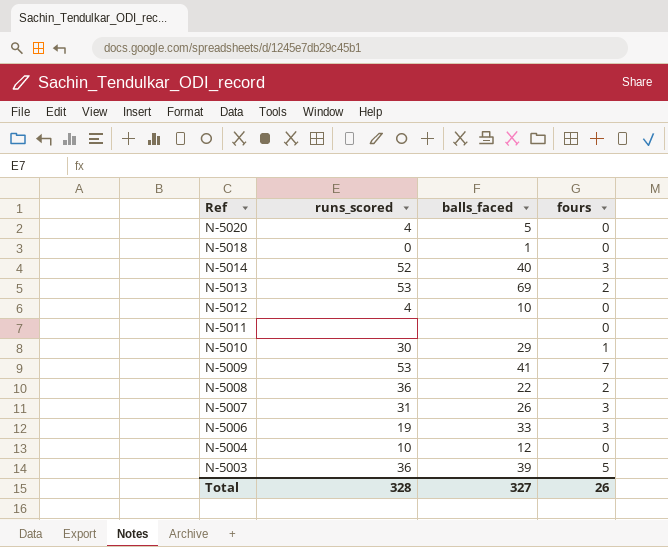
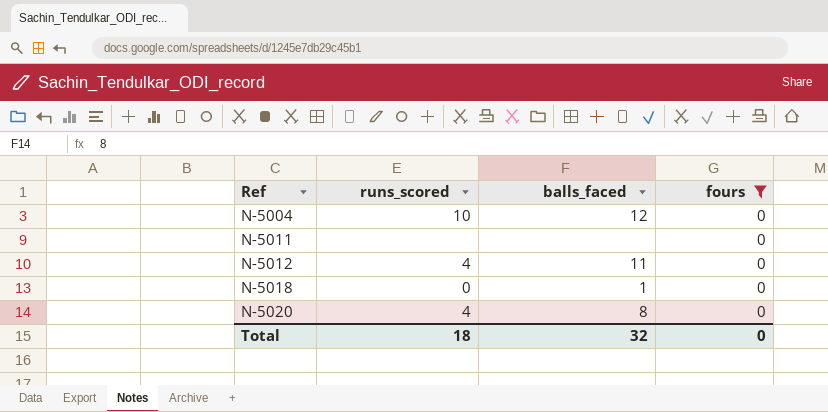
filter: none -> fours = 0
row order: Ref descending -> Ref ascending
N-5012 | balls_faced: 10 -> 11
N-5020 | balls_faced: 5 -> 8
Total | runs_scored: 328 -> 18
Total | balls_faced: 327 -> 32
Total | fours: 26 -> 0

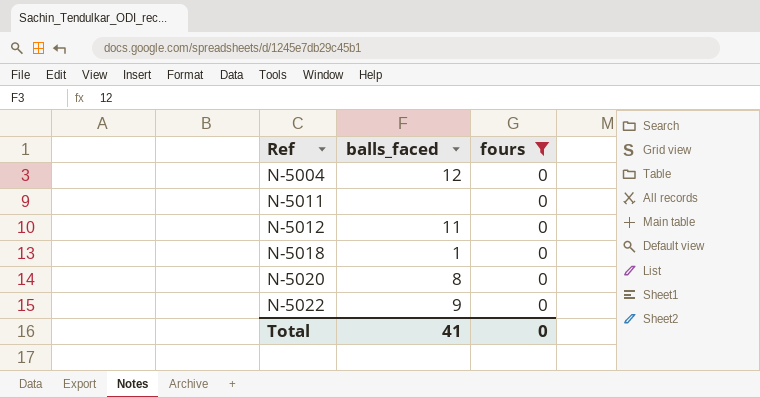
column runs_scored | position: 2 -> none
row N-5022: none -> 9 | 0
Total | balls_faced: 32 -> 41

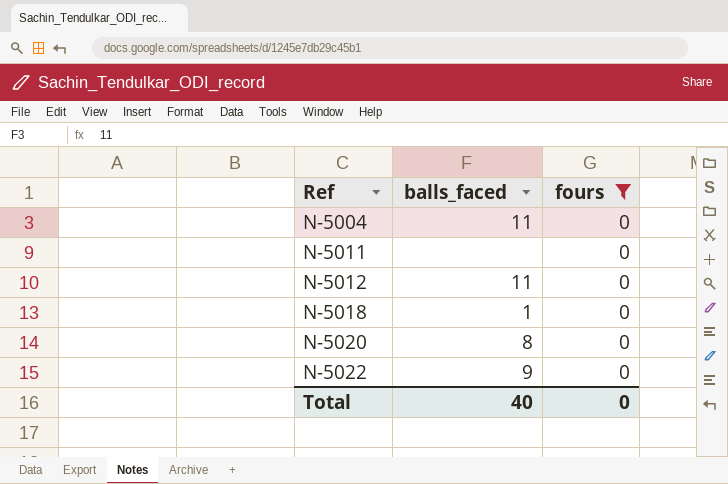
N-5004 | balls_faced: 12 -> 11
Total | balls_faced: 41 -> 40

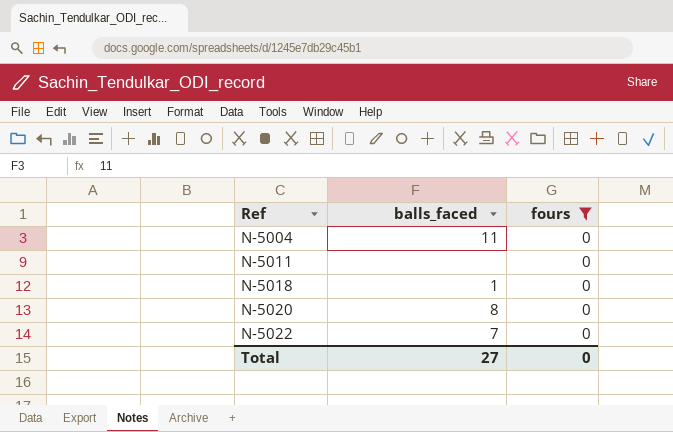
row N-5012: 11 | 0 -> none
N-5022 | balls_faced: 9 -> 7
Total | balls_faced: 40 -> 27

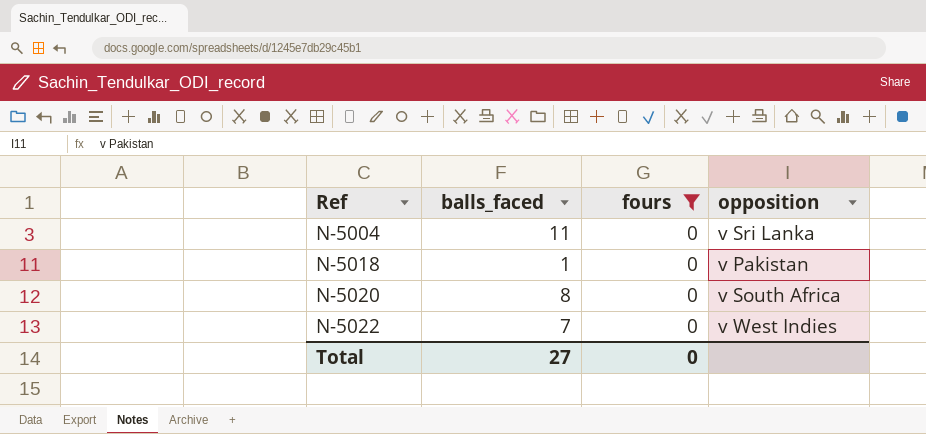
column opposition | position: none -> 4
row N-5011: none | 0 -> none

